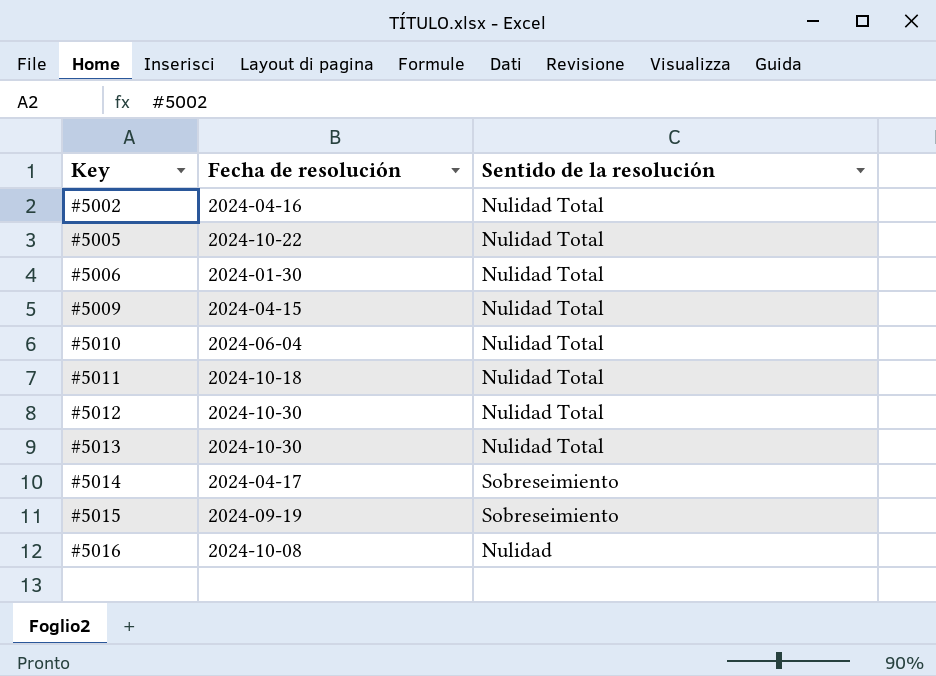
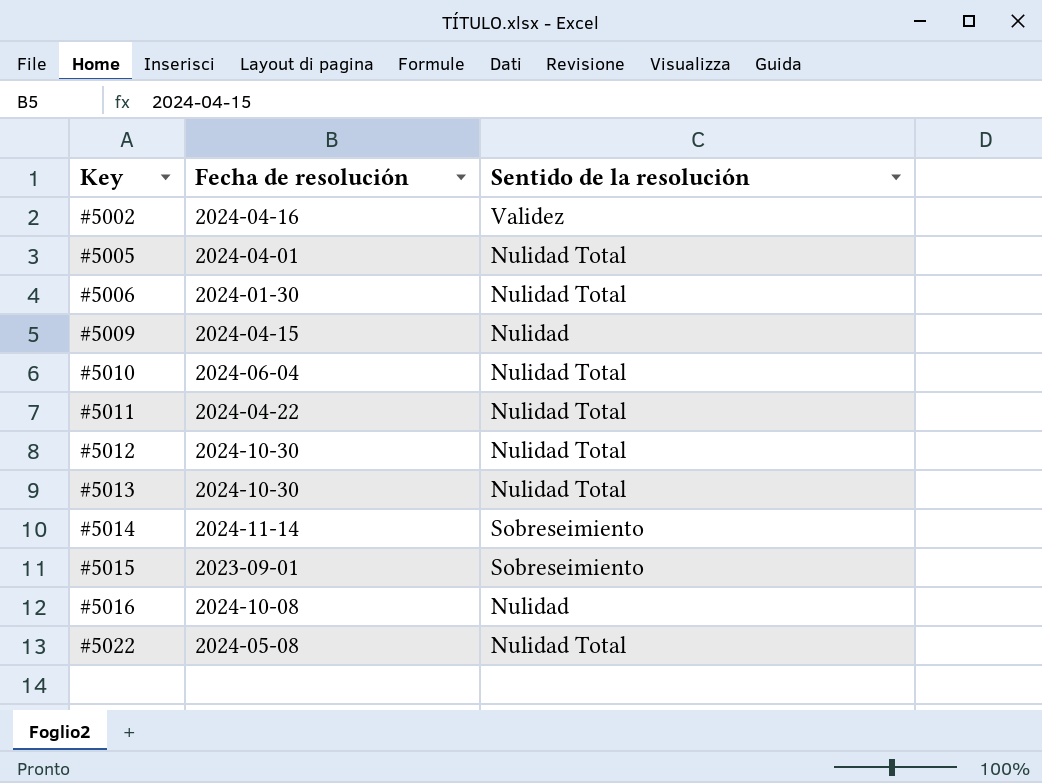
#5002 | Sentido de la resolución: Nulidad Total -> Validez
#5005 | Fecha de resolución: 2024-10-22 -> 2024-04-01
#5009 | Sentido de la resolución: Nulidad Total -> Nulidad
#5011 | Fecha de resolución: 2024-10-18 -> 2024-04-22
#5014 | Fecha de resolución: 2024-04-17 -> 2024-11-14
#5015 | Fecha de resolución: 2024-09-19 -> 2023-09-01
row #5022: none -> 2024-05-08 | Nulidad Total

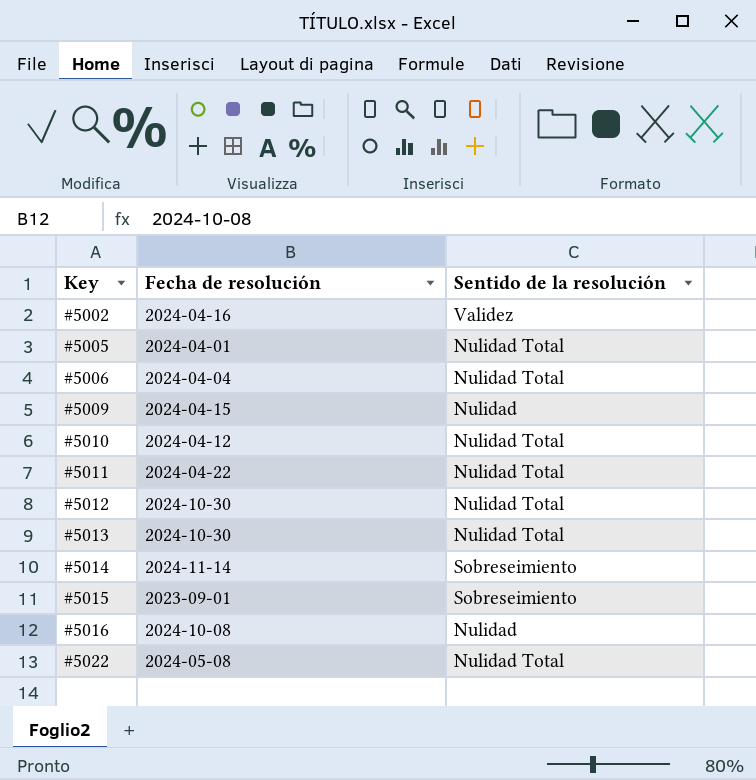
#5006 | Fecha de resolución: 2024-01-30 -> 2024-04-04
#5010 | Fecha de resolución: 2024-06-04 -> 2024-04-12

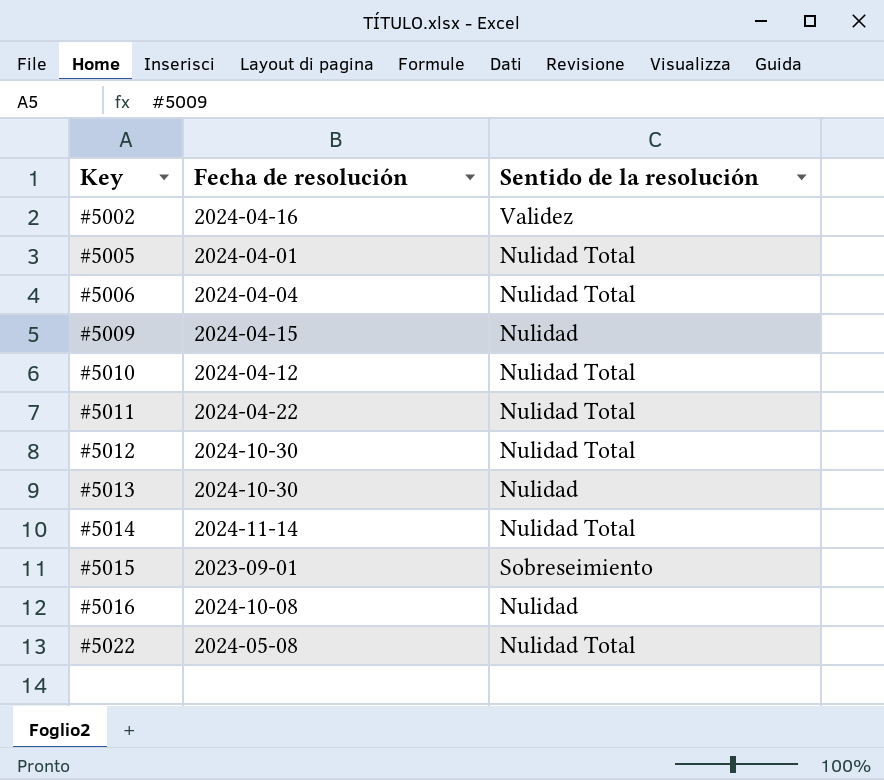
#5013 | Sentido de la resolución: Nulidad Total -> Nulidad
#5014 | Sentido de la resolución: Sobreseimiento -> Nulidad Total

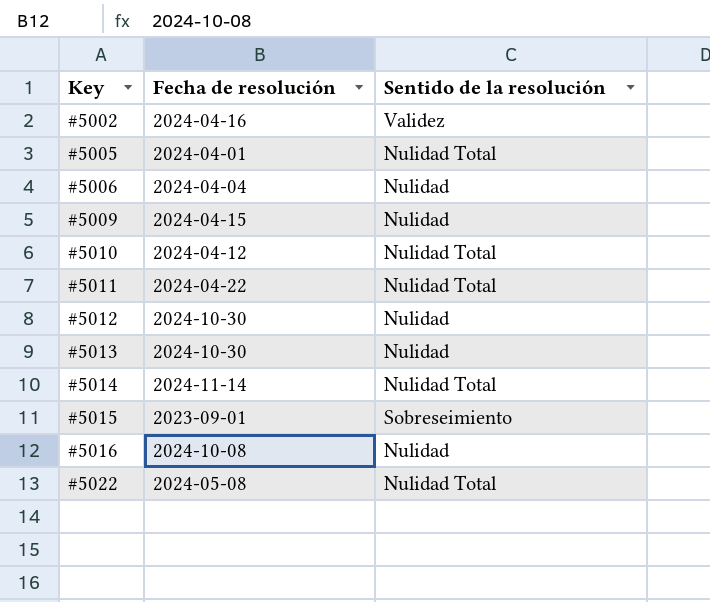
#5006 | Sentido de la resolución: Nulidad Total -> Nulidad
#5012 | Sentido de la resolución: Nulidad Total -> Nulidad

